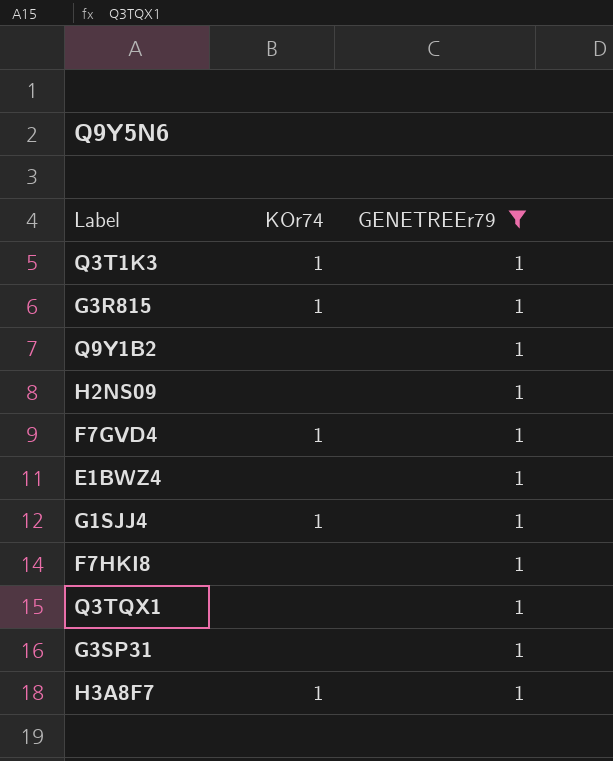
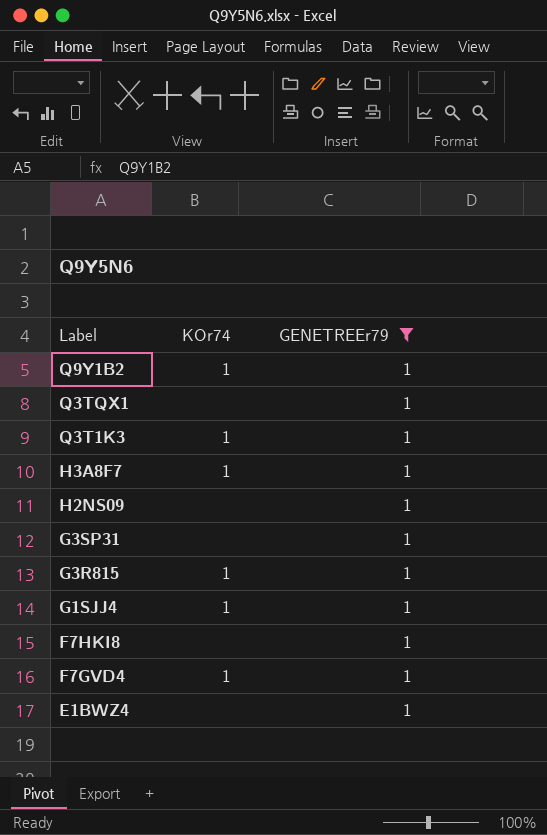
row order: none -> Label descending
Q9Y1B2 | KOr74: none -> 1

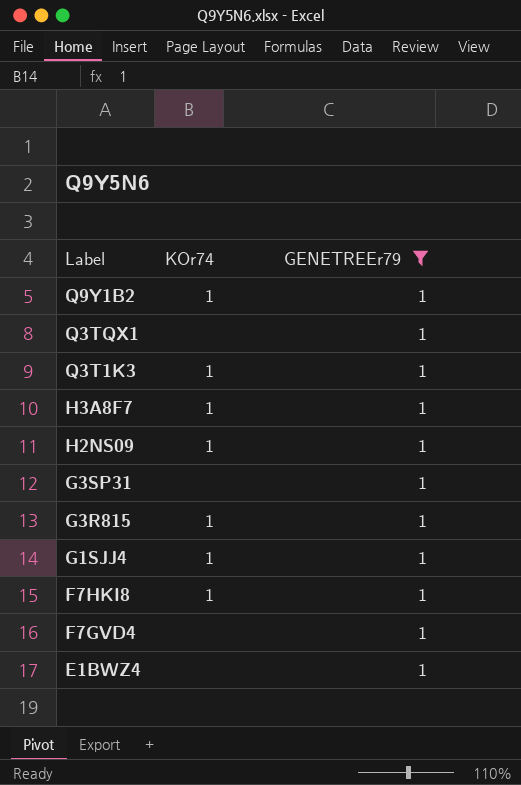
H2NS09 | KOr74: none -> 1
F7HKI8 | KOr74: none -> 1
F7GVD4 | KOr74: 1 -> none

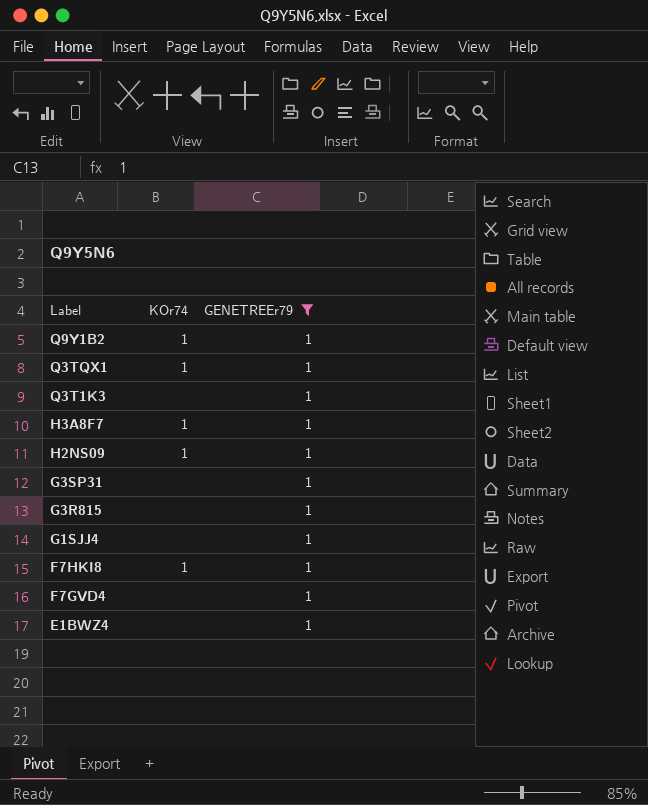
Q3TQX1 | KOr74: none -> 1
Q3T1K3 | KOr74: 1 -> none
G3R815 | KOr74: 1 -> none
G1SJJ4 | KOr74: 1 -> none

